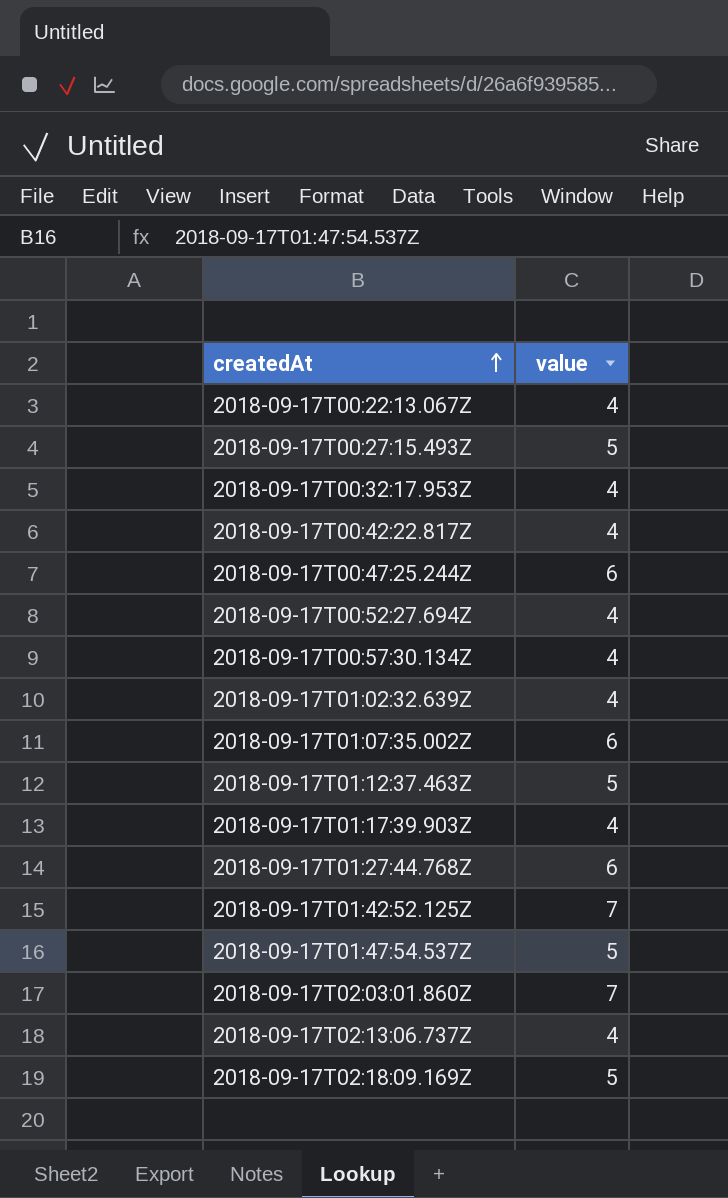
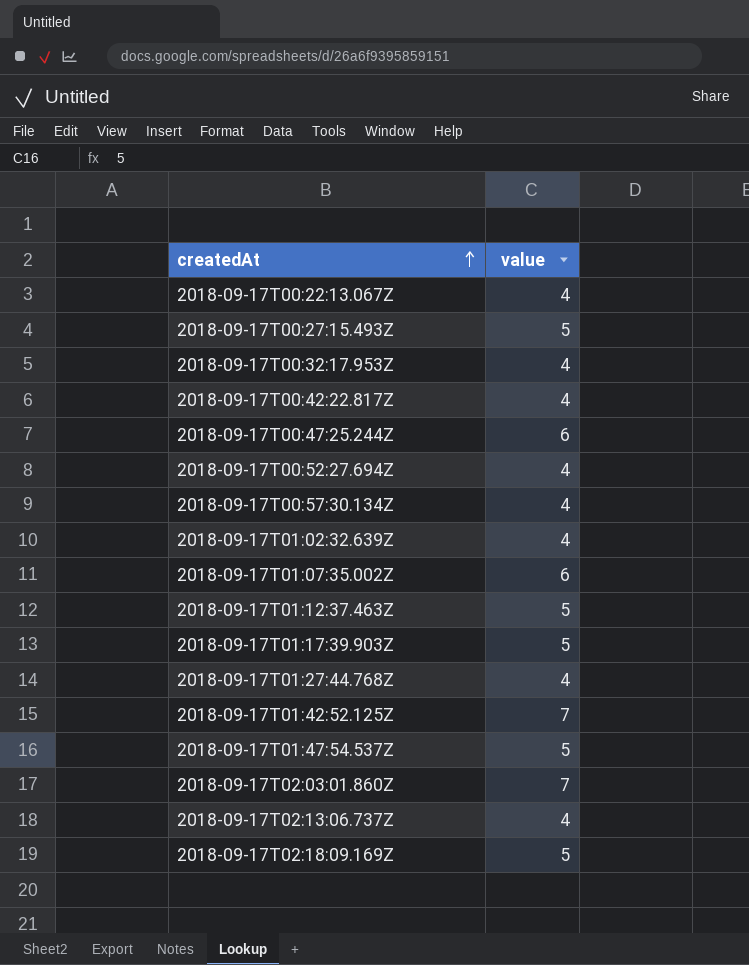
2018-09-17T01:17:39.903Z | value: 4 -> 5
2018-09-17T01:27:44.768Z | value: 6 -> 4

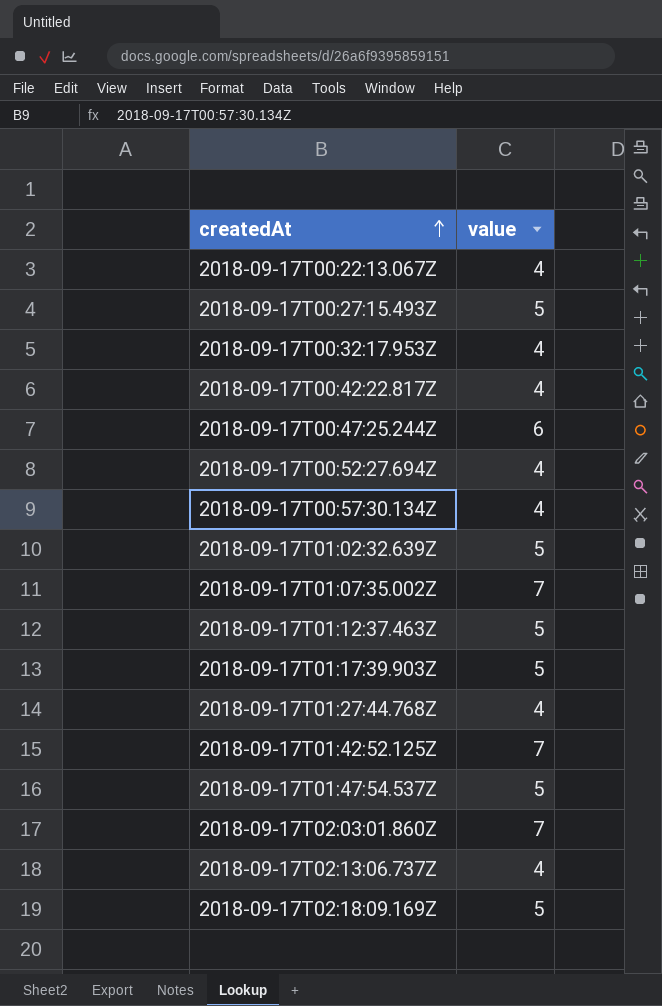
2018-09-17T01:02:32.639Z | value: 4 -> 5
2018-09-17T01:07:35.002Z | value: 6 -> 7

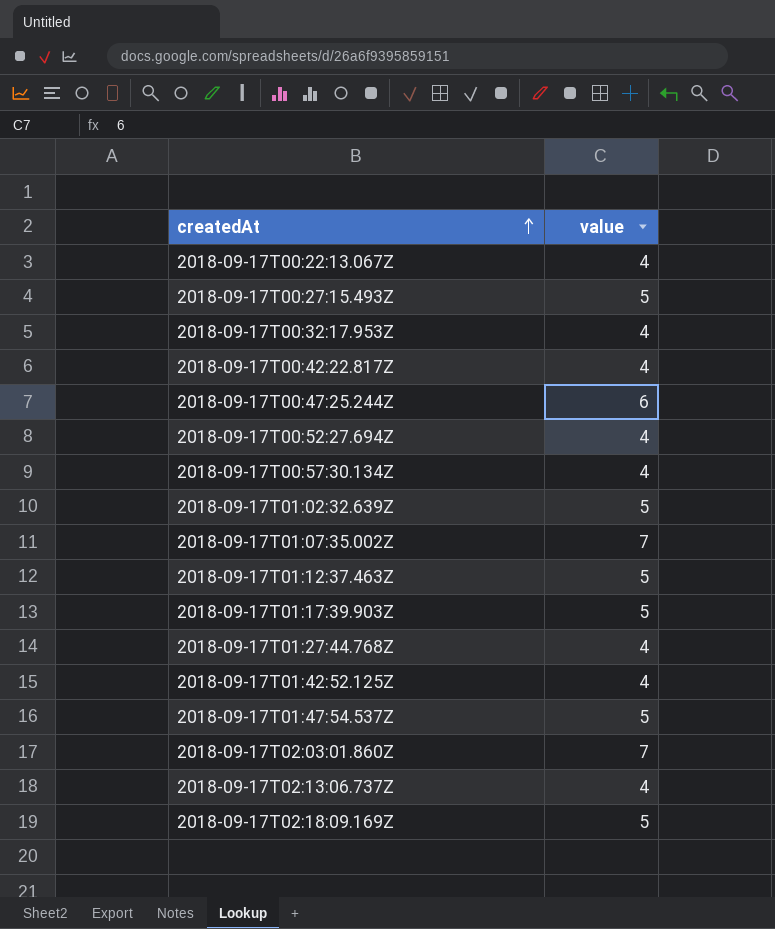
2018-09-17T01:42:52.125Z | value: 7 -> 4

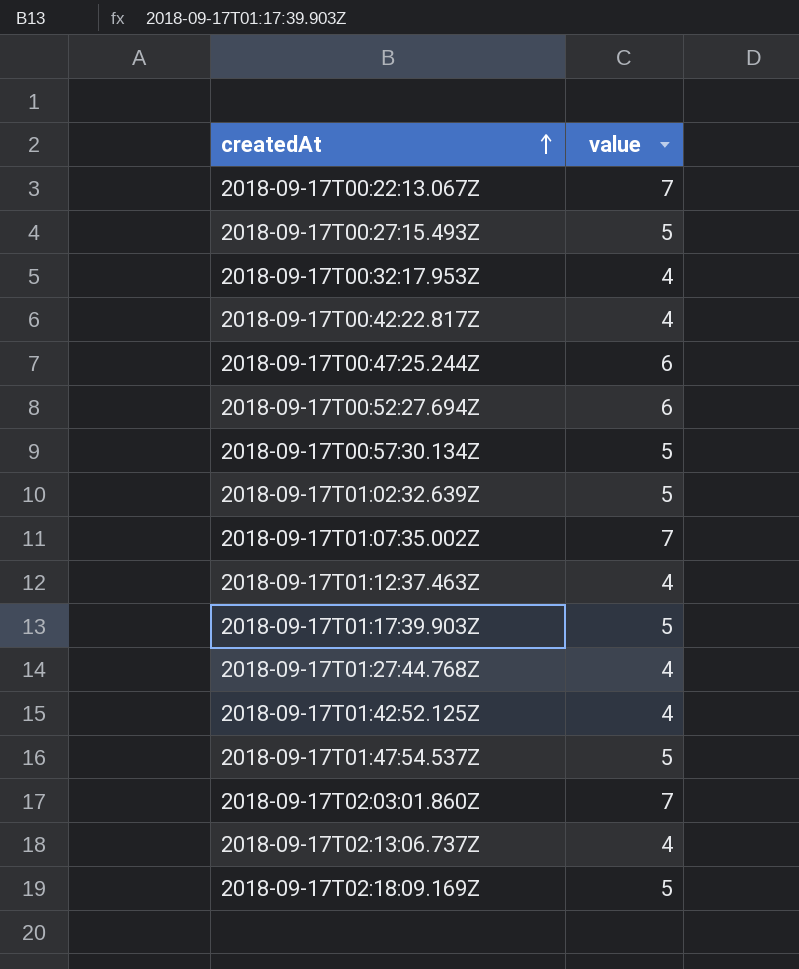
2018-09-17T00:22:13.067Z | value: 4 -> 7
2018-09-17T00:52:27.694Z | value: 4 -> 6
2018-09-17T00:57:30.134Z | value: 4 -> 5
2018-09-17T01:12:37.463Z | value: 5 -> 4

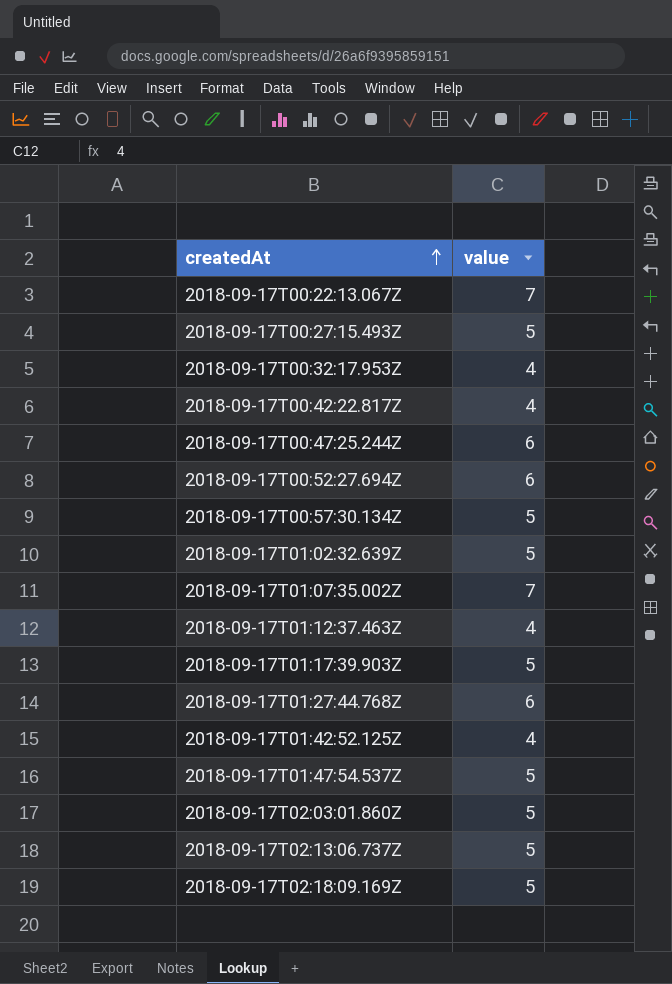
2018-09-17T01:27:44.768Z | value: 4 -> 6
2018-09-17T02:03:01.860Z | value: 7 -> 5
2018-09-17T02:13:06.737Z | value: 4 -> 5

